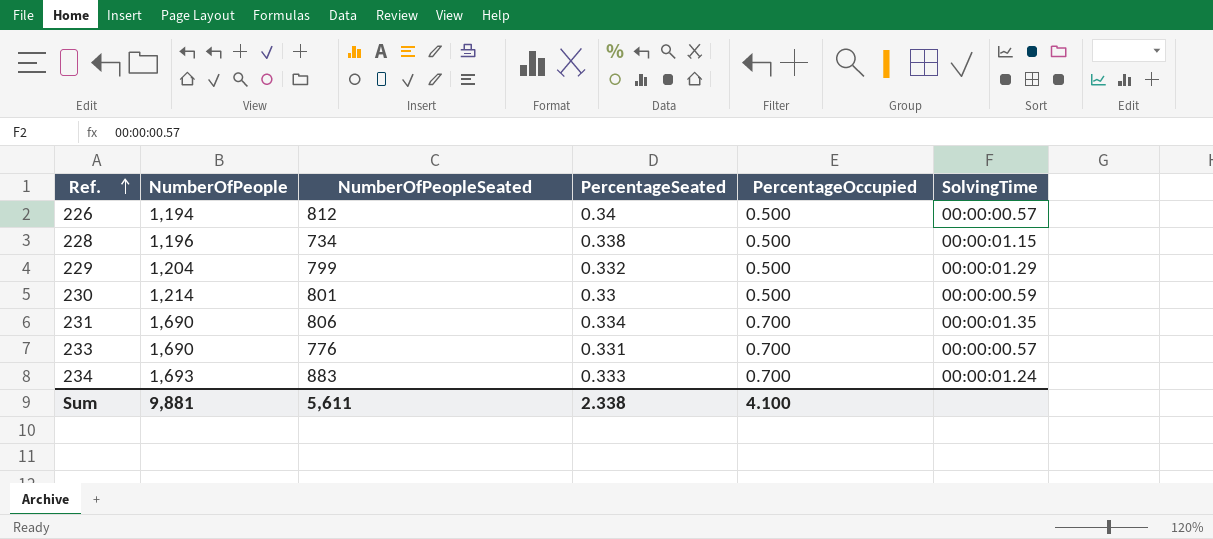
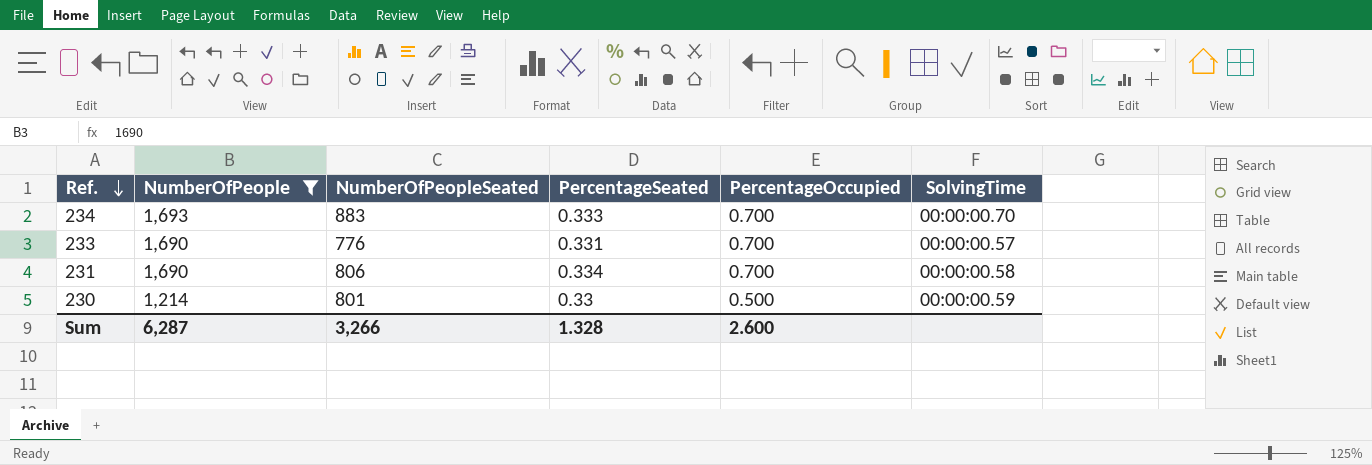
filter: none -> NumberOfPeople >= 1,214
row order: Ref. ascending -> Ref. descending
234 | SolvingTime: 00:00:01.24 -> 00:00:00.70
231 | SolvingTime: 00:00:01.35 -> 00:00:00.58
Sum | NumberOfPeople: 9,881 -> 6,287
Sum | NumberOfPeopleSeated: 5,611 -> 3,266
Sum | PercentageSeated: 2.338 -> 1.328
Sum | PercentageOccupied: 4.100 -> 2.600

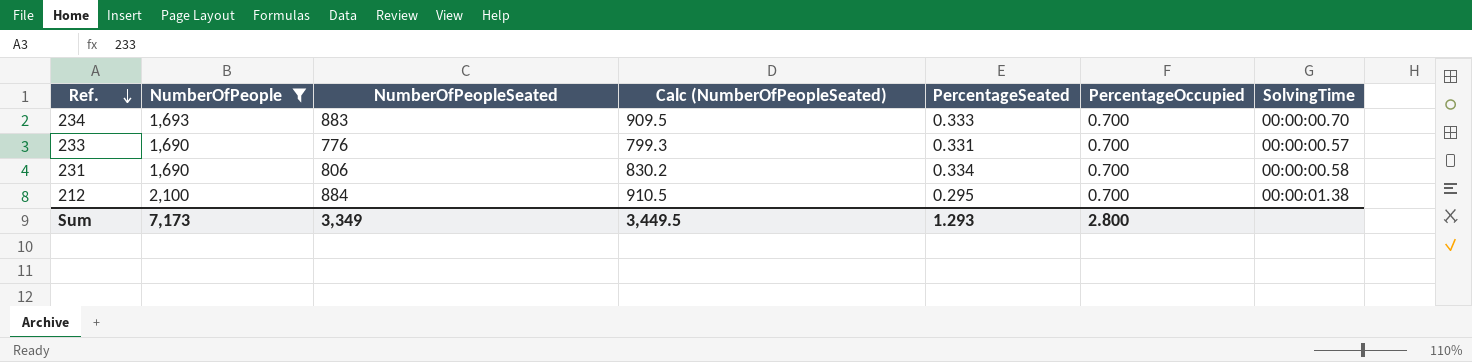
column Calc (NumberOfPeopleSeated) | formula: none -> [NumberOfPeopleSeated] * 1.03
row 230: 1,214 | 801 | 0.33 | 0.500 | 00:00:00.59 -> none
row 212: none -> 2,100 | 884 | 910.5 | 0.295 | 0.700 | 00:00:01.38
Sum | NumberOfPeople: 6,287 -> 7,173
Sum | NumberOfPeopleSeated: 3,266 -> 3,349
Sum | PercentageSeated: 1.328 -> 1.293
Sum | PercentageOccupied: 2.600 -> 2.800

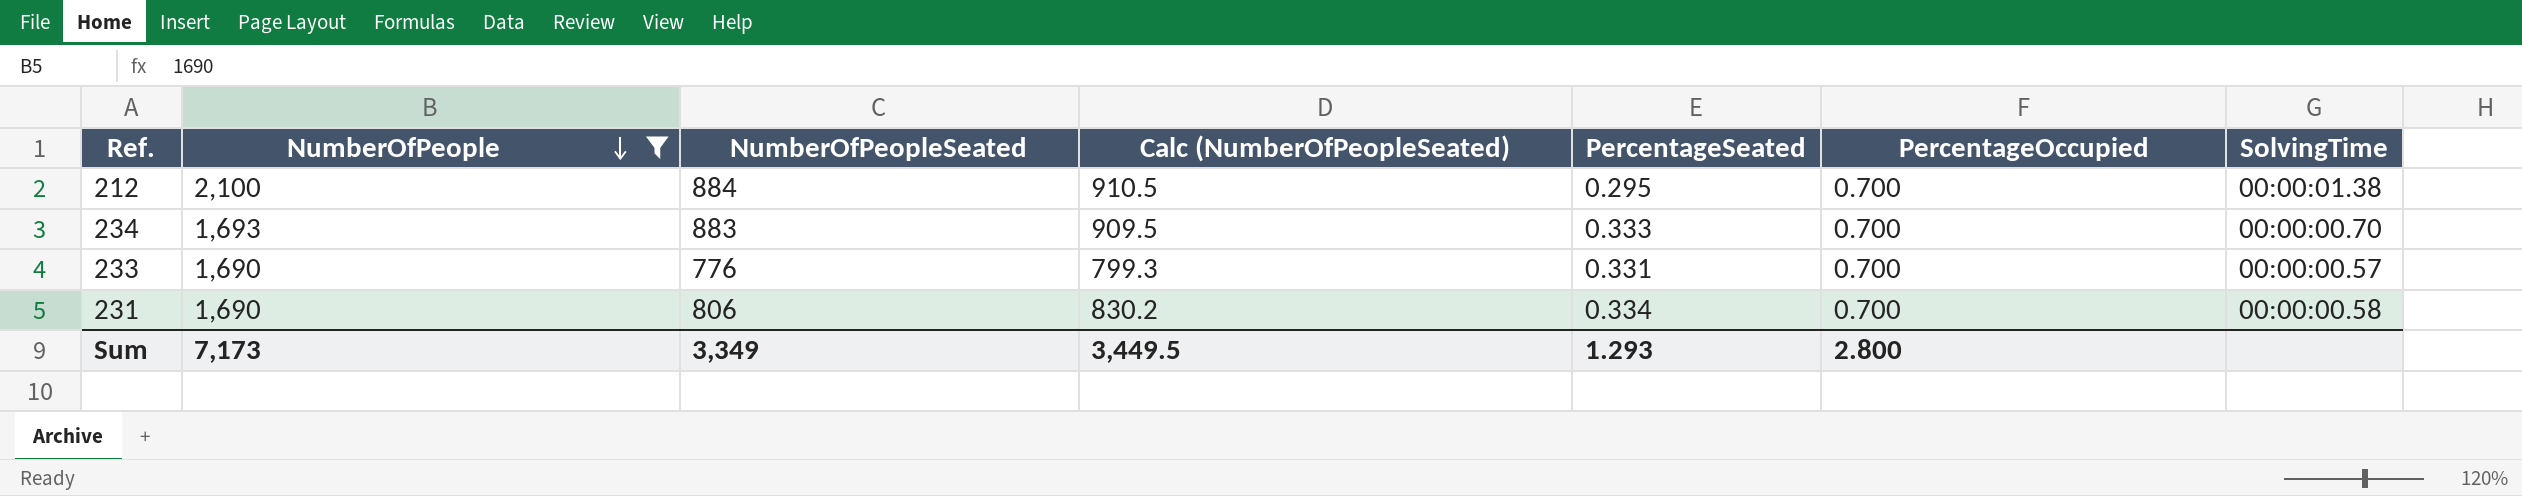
row order: Ref. descending -> NumberOfPeople descending

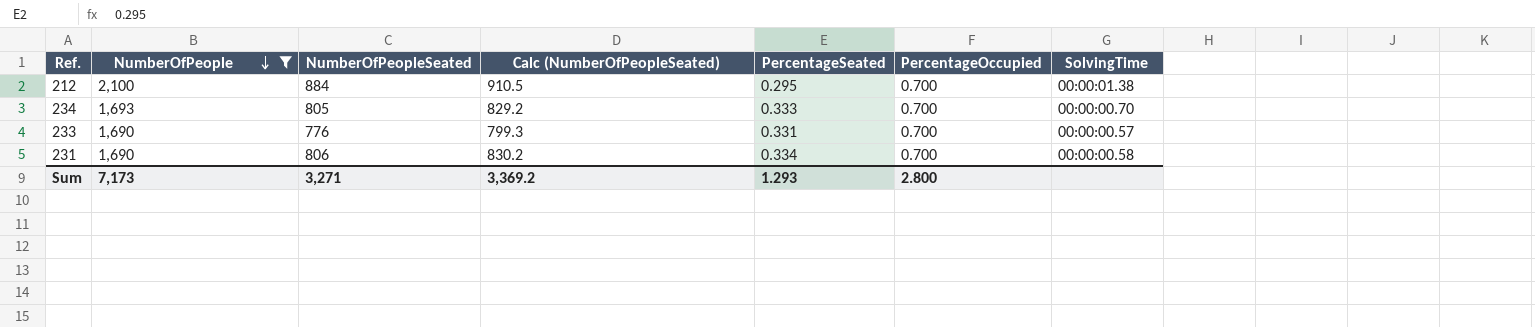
234 | NumberOfPeopleSeated: 883 -> 805
234 | Calc (NumberOfPeopleSeated): 909.5 -> 829.2
Sum | NumberOfPeopleSeated: 3,349 -> 3,271
Sum | Calc (NumberOfPeopleSeated): 3,449.5 -> 3,369.2

